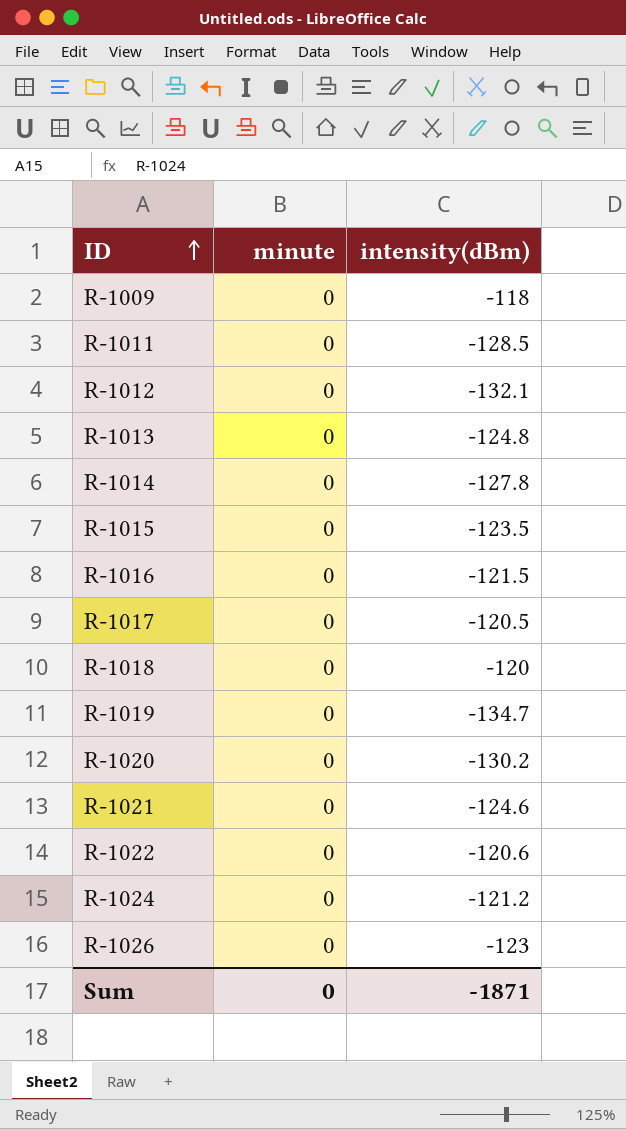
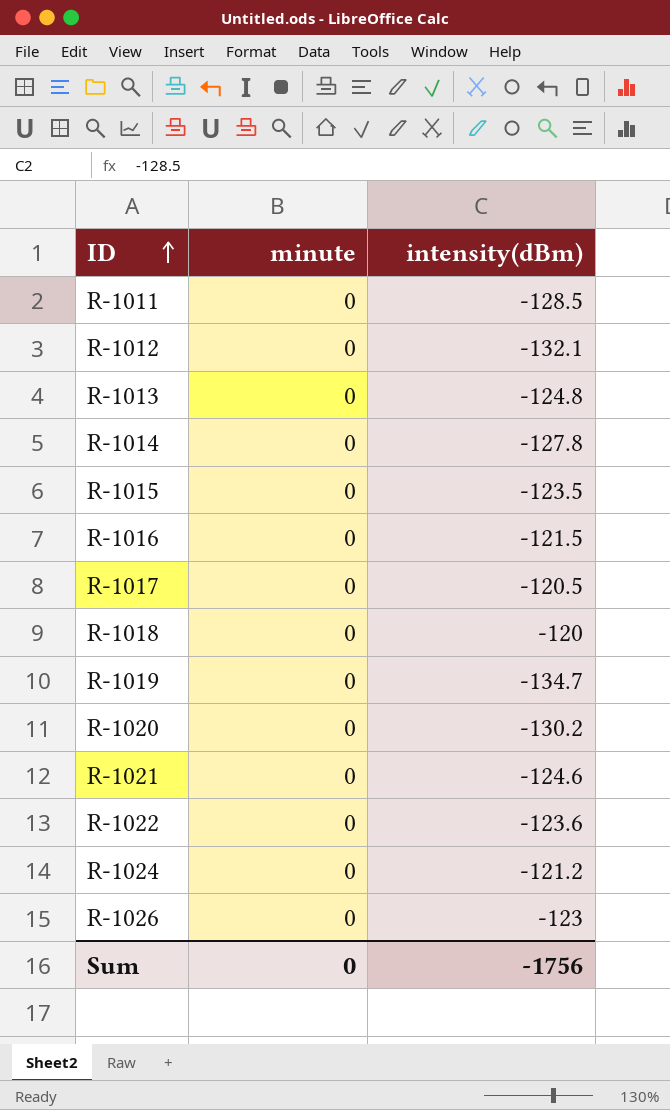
row R-1009: 0 | -118 -> none
R-1022 | intensity(dBm): -120.6 -> -123.6
Sum | intensity(dBm): -1871 -> -1756

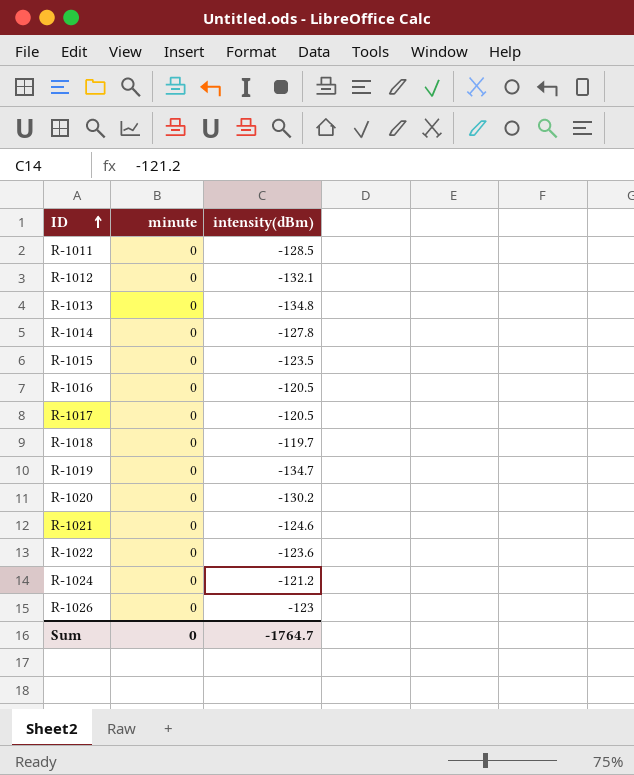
R-1013 | intensity(dBm): -124.8 -> -134.8
R-1016 | intensity(dBm): -121.5 -> -120.5
R-1018 | intensity(dBm): -120 -> -119.7
Sum | intensity(dBm): -1756 -> -1764.7

